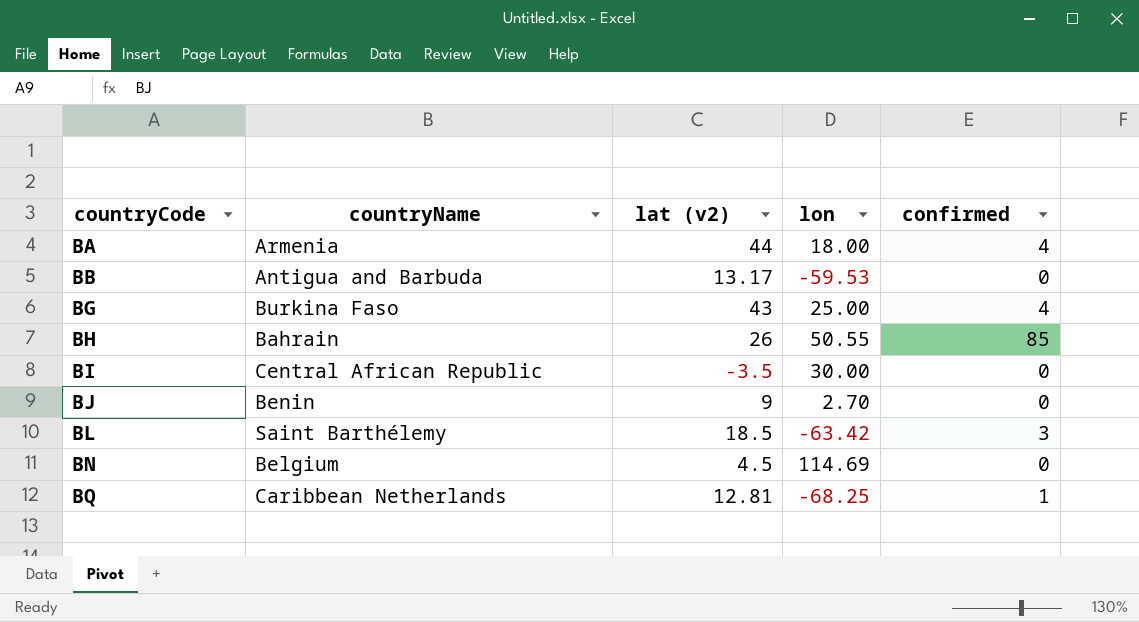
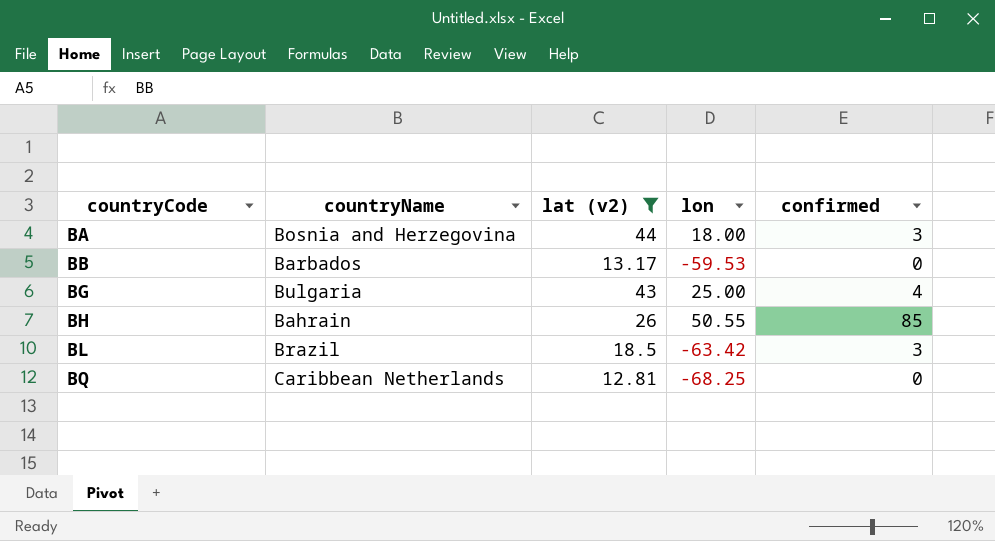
filter: none -> lat (v2) >= 12.81
BA | countryName: Armenia -> Bosnia and Herzegovina
BA | confirmed: 4 -> 3
BB | countryName: Antigua and Barbuda -> Barbados
BG | countryName: Burkina Faso -> Bulgaria
BL | countryName: Saint Barthélemy -> Brazil
BQ | confirmed: 1 -> 0

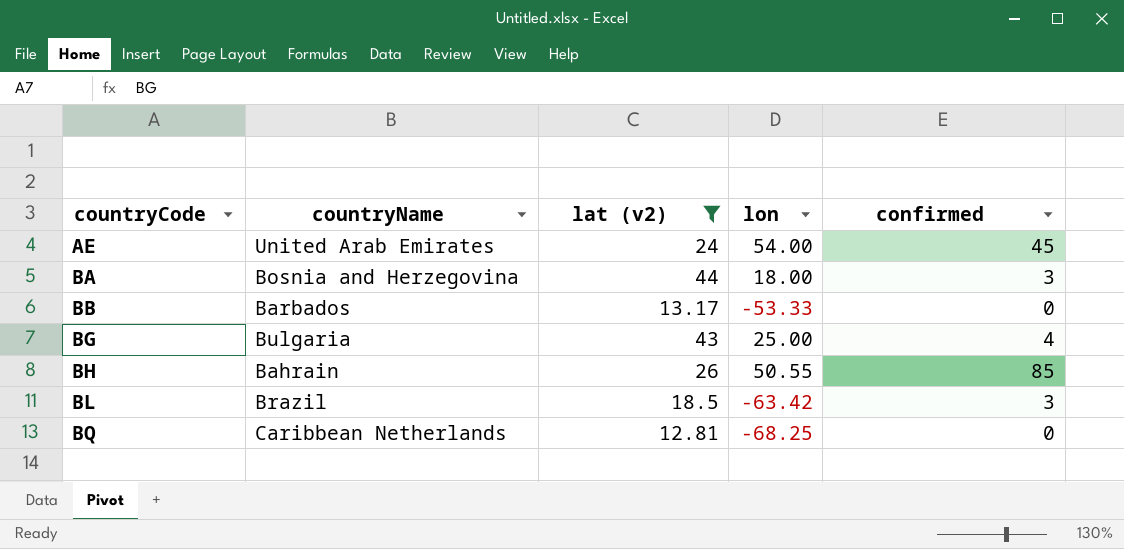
row AE: none -> United Arab Emirates | 24 | 54.00 | 45
BB | lon: -59.53 -> -53.33

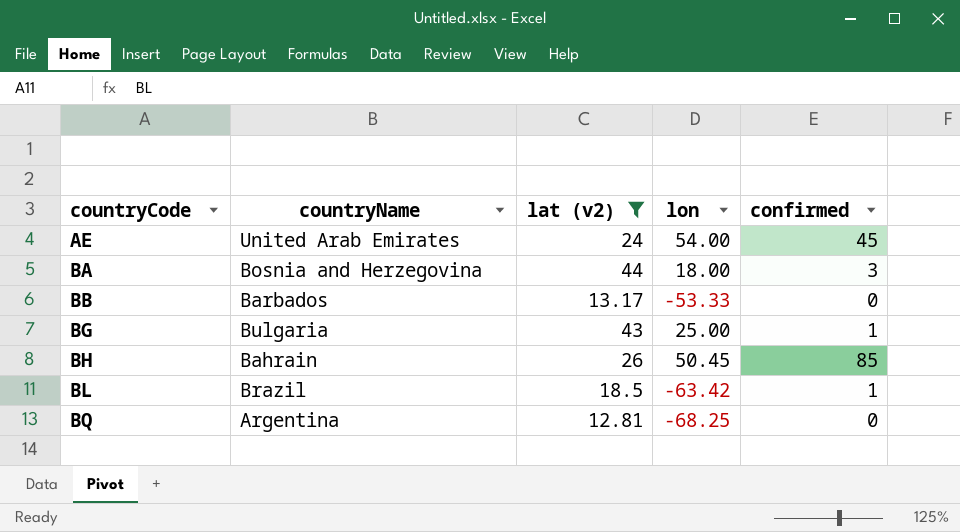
BG | confirmed: 4 -> 1
BH | lon: 50.55 -> 50.45
BL | confirmed: 3 -> 1
BQ | countryName: Caribbean Netherlands -> Argentina

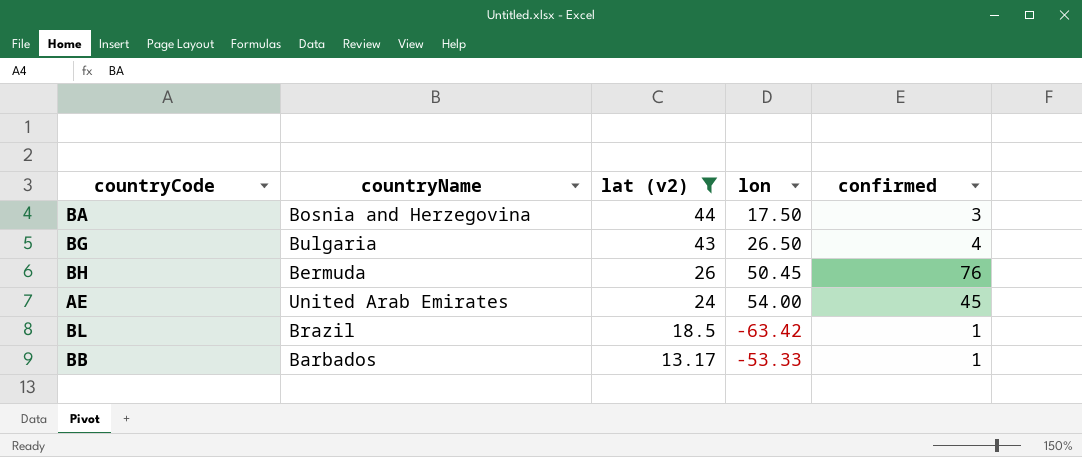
row order: countryCode ascending -> lat (v2) descending
row BQ: Argentina | 12.81 | -68.25 | 0 -> none
BA | lon: 18.00 -> 17.50
BG | lon: 25.00 -> 26.50
BG | confirmed: 1 -> 4
BH | countryName: Bahrain -> Bermuda
BH | confirmed: 85 -> 76
BB | confirmed: 0 -> 1

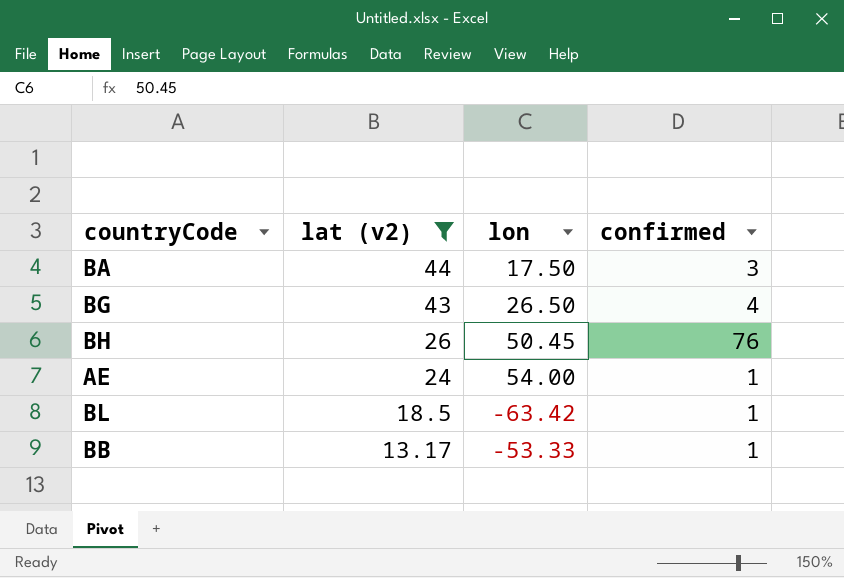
column countryName | position: 2 -> none
AE | confirmed: 45 -> 1

